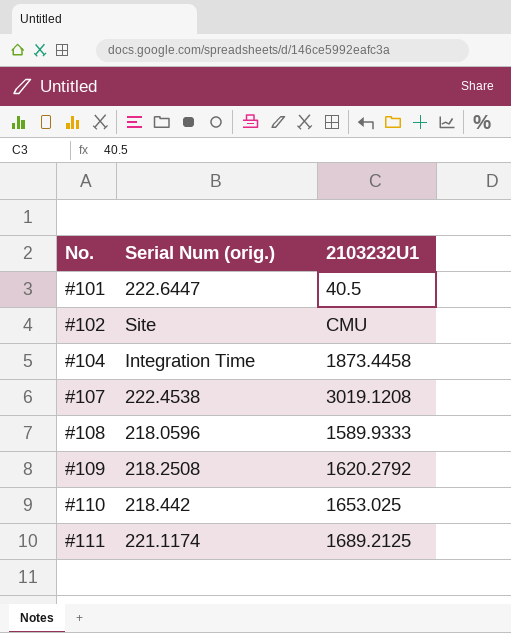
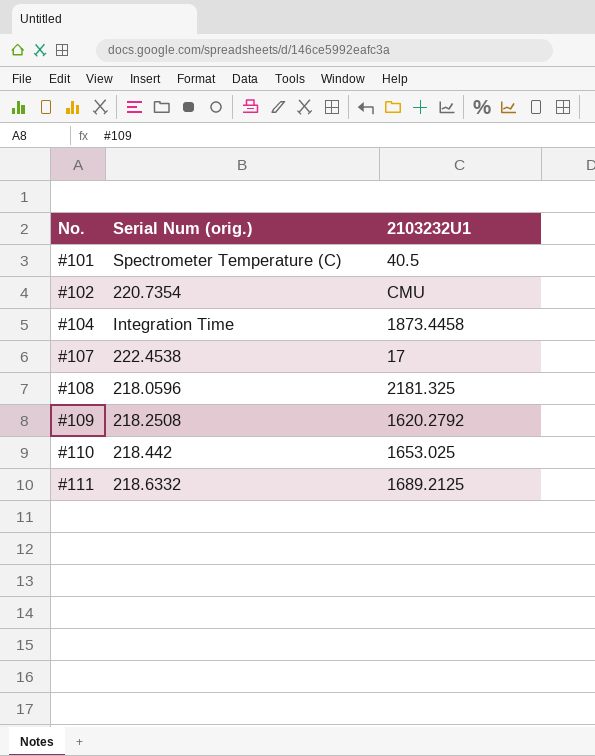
#101 | Serial Num (orig.): 222.6447 -> Spectrometer Temperature (C)
#102 | Serial Num (orig.): Site -> 220.7354
#107 | 2103232U1: 3019.1208 -> 17
#108 | 2103232U1: 1589.9333 -> 2181.325
#111 | Serial Num (orig.): 221.1174 -> 218.6332

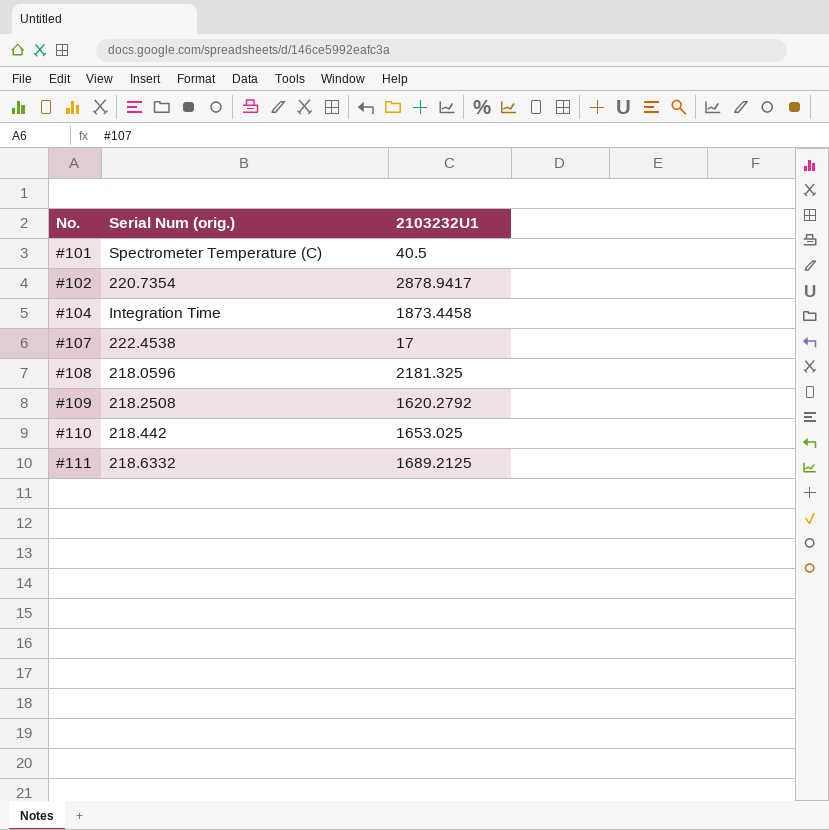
#102 | 2103232U1: CMU -> 2878.9417

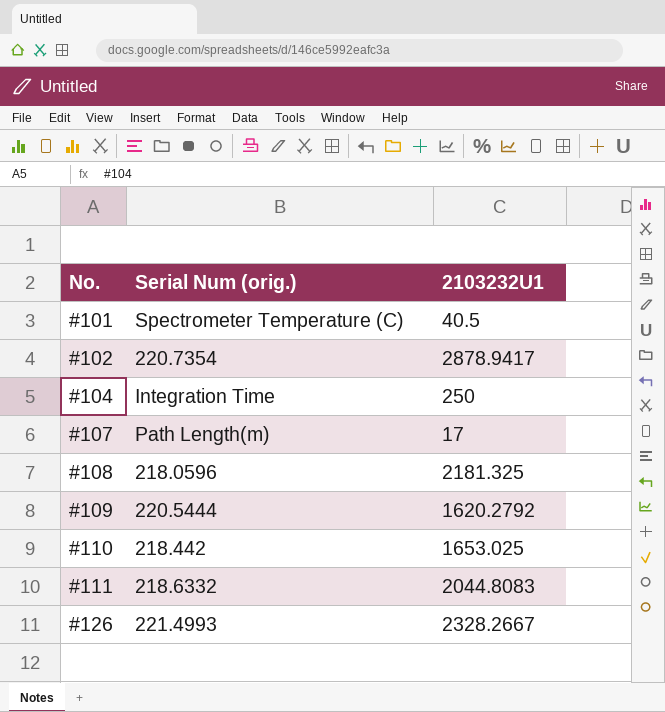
#104 | 2103232U1: 1873.4458 -> 250
#107 | Serial Num (orig.): 222.4538 -> Path Length(m)
#109 | Serial Num (orig.): 218.2508 -> 220.5444
#111 | 2103232U1: 1689.2125 -> 2044.8083
row #126: none -> 221.4993 | 2328.2667

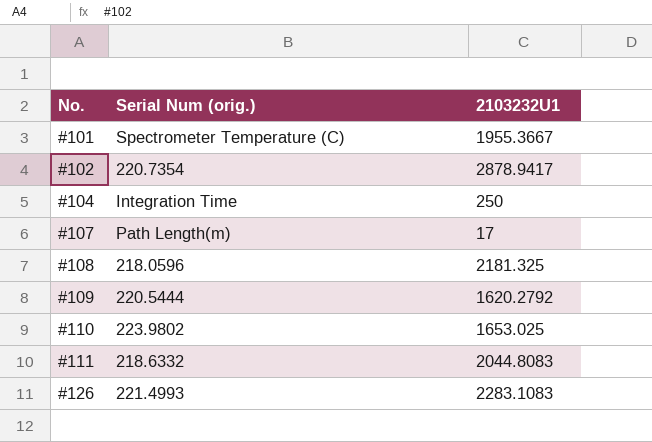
#101 | 2103232U1: 40.5 -> 1955.3667
#110 | Serial Num (orig.): 218.442 -> 223.9802
#126 | 2103232U1: 2328.2667 -> 2283.1083

